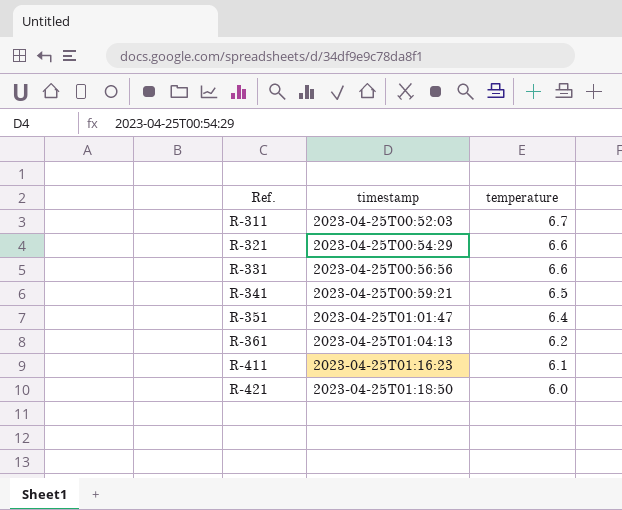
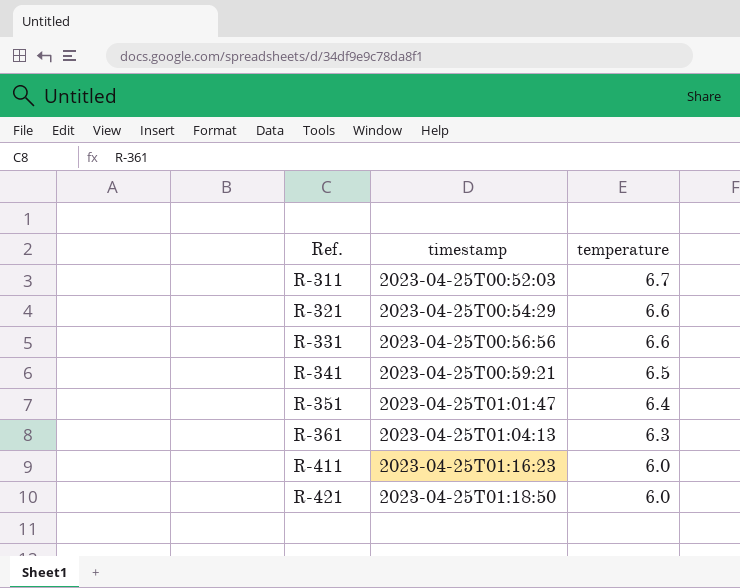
R-361 | temperature: 6.2 -> 6.3
R-411 | temperature: 6.1 -> 6.0

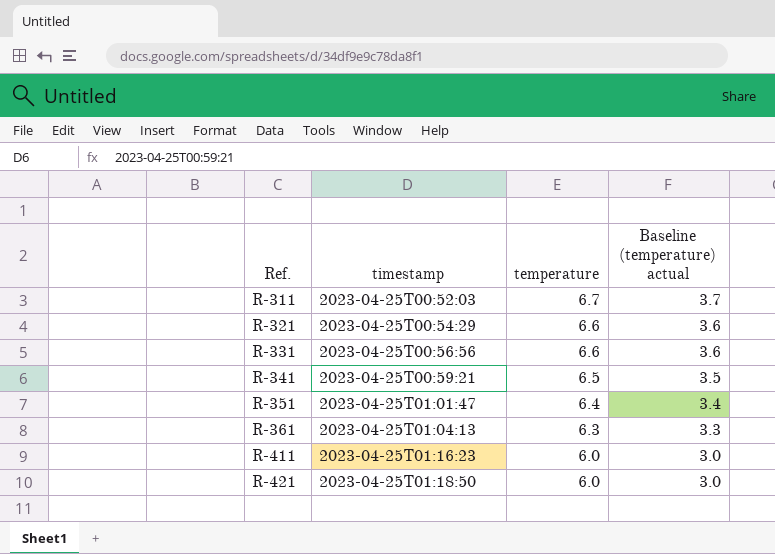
column Baseline (temperature) actual | formula: none -> [temperature] - 3

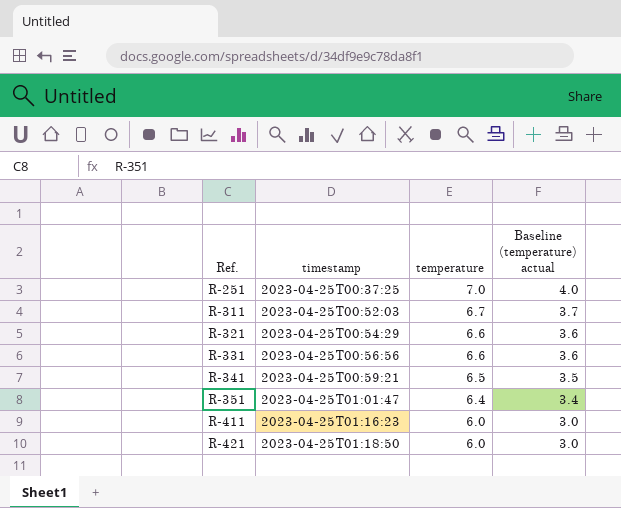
row R-361: 2023-04-25T01:04:13 | 6.3 | 3.3 -> none
row R-251: none -> 2023-04-25T00:37:25 | 7.0 | 4.0

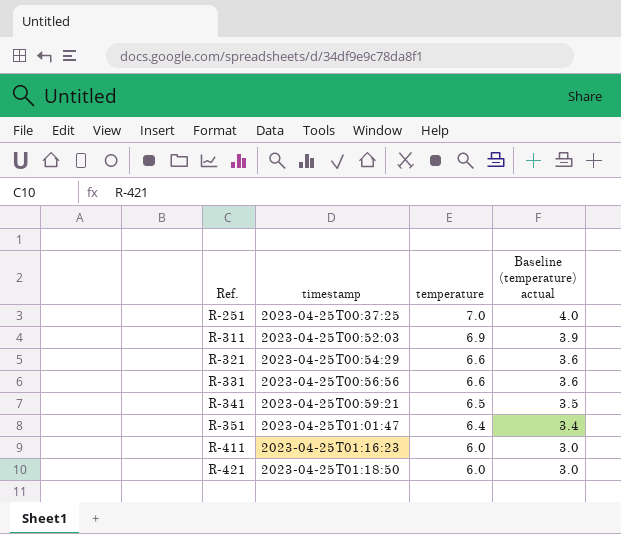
R-311 | temperature: 6.7 -> 6.9
R-311 | Baseline (temperature) actual: 3.7 -> 3.9

